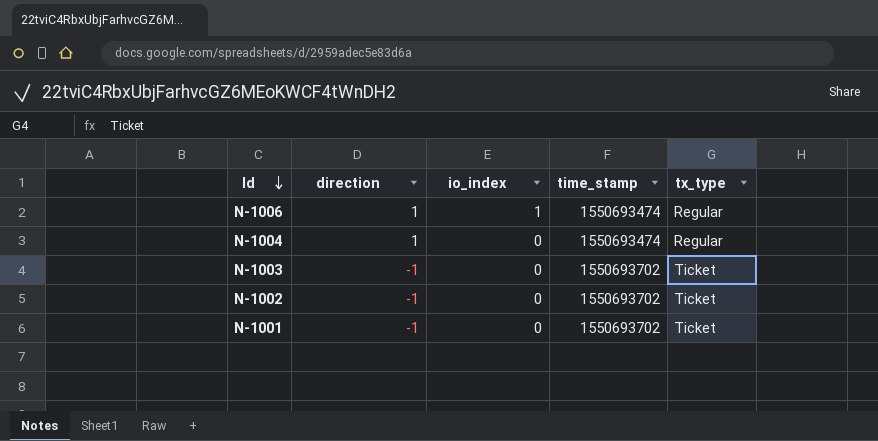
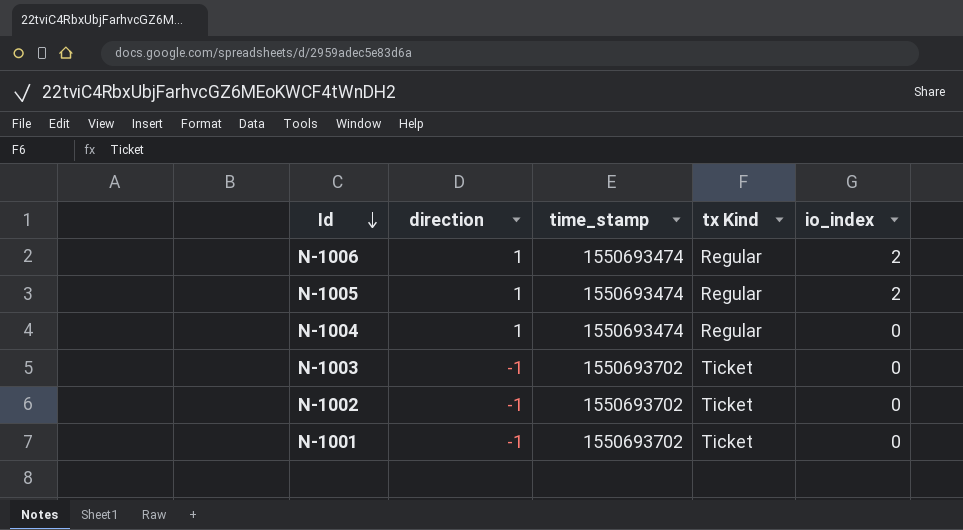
column name: tx_type -> tx Kind
column io_index | position: 3 -> 5
N-1006 | io_index: 1 -> 2
row N-1005: none -> 1 | 1550693474 | Regular | 2

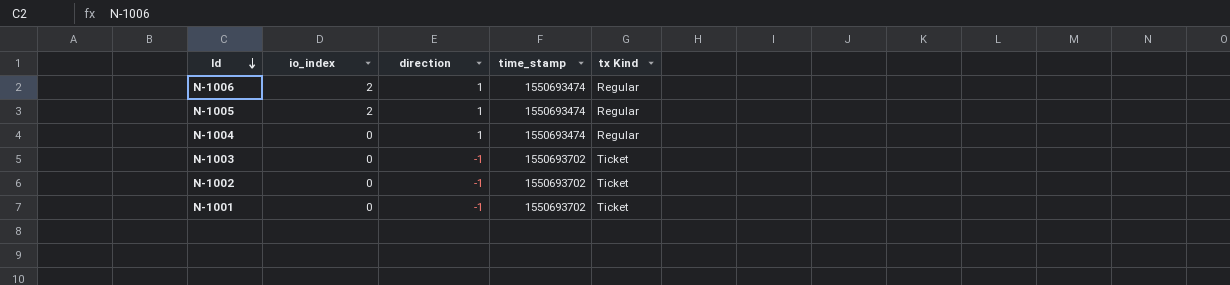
column io_index | position: 5 -> 2

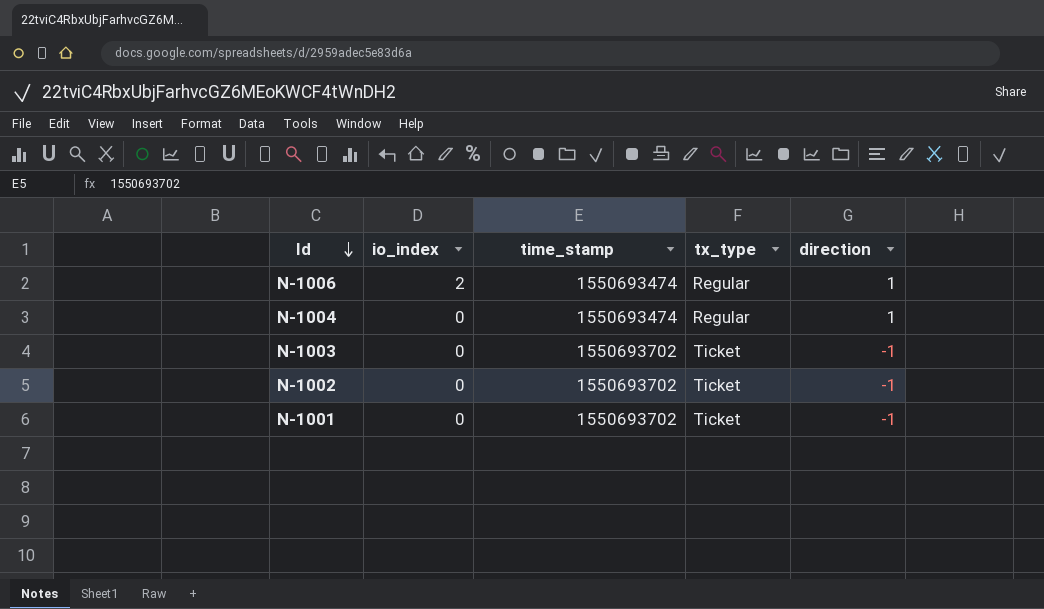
column name: tx Kind -> tx_type
column direction | position: 3 -> 5
row N-1005: 2 | 1 | 1550693474 | Regular -> none

